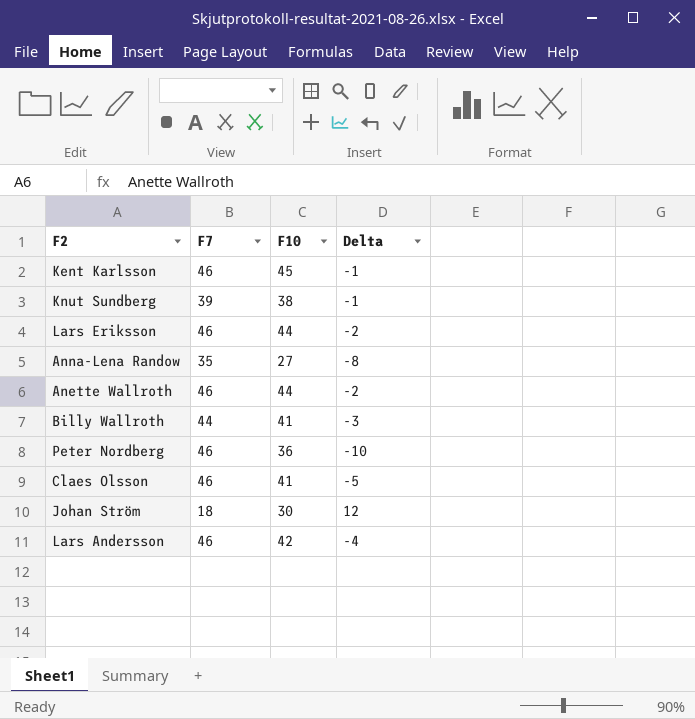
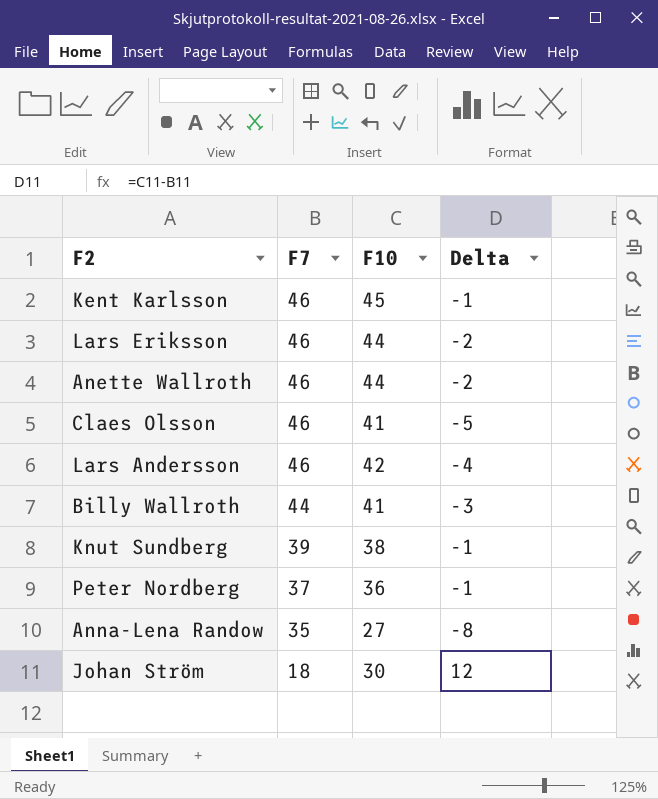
row order: none -> F7 descending
Peter Nordberg | F7: 46 -> 37
Peter Nordberg | Delta: -10 -> -1

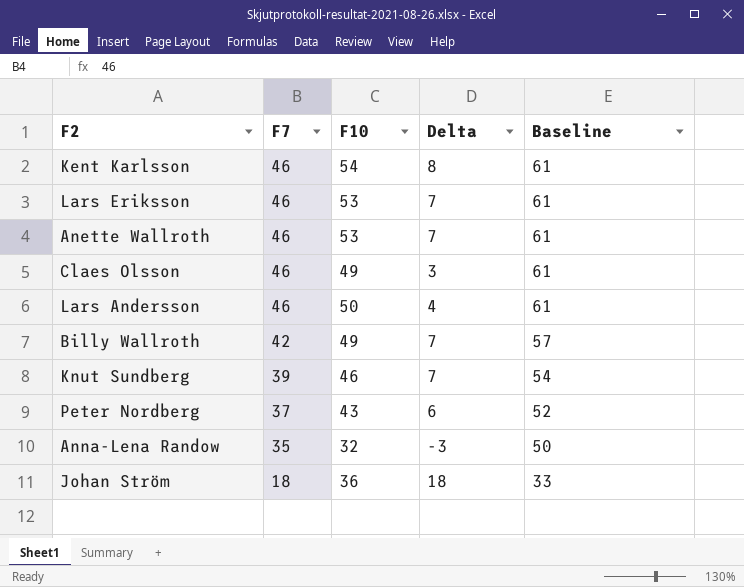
column Baseline | formula: none -> [F7] + 15
Kent Karlsson | F10: 45 -> 54
Kent Karlsson | Delta: -1 -> 8
Lars Eriksson | F10: 44 -> 53
Lars Eriksson | Delta: -2 -> 7
Anette Wallroth | F10: 44 -> 53
Anette Wallroth | Delta: -2 -> 7
Claes Olsson | F10: 41 -> 49
Claes Olsson | Delta: -5 -> 3
Lars Andersson | F10: 42 -> 50
Lars Andersson | Delta: -4 -> 4
Billy Wallroth | F7: 44 -> 42
Billy Wallroth | F10: 41 -> 49
Billy Wallroth | Delta: -3 -> 7
Knut Sundberg | F10: 38 -> 46
Knut Sundberg | Delta: -1 -> 7
Peter Nordberg | F10: 36 -> 43
Peter Nordberg | Delta: -1 -> 6
Anna-Lena Randow | F10: 27 -> 32
Anna-Lena Randow | Delta: -8 -> -3
Johan Ström | F10: 30 -> 36
Johan Ström | Delta: 12 -> 18

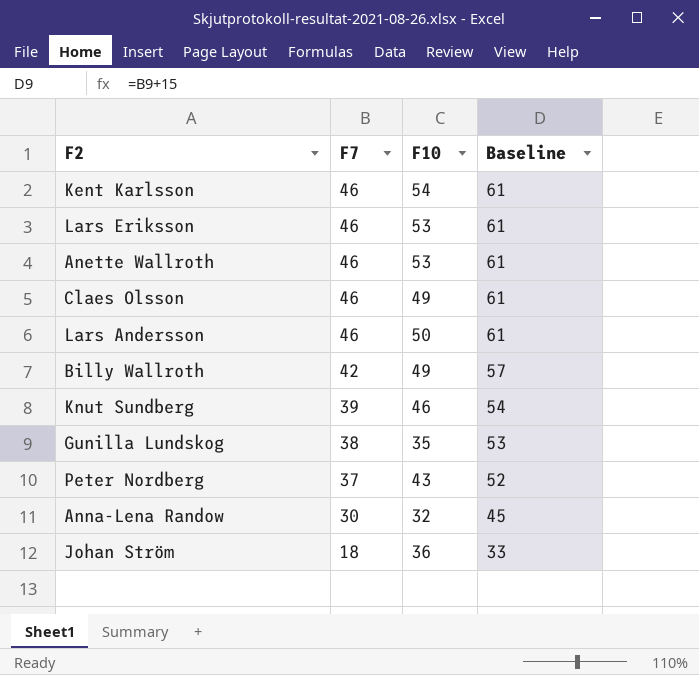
column Delta | formula: [F10] - [F7] -> none
row Gunilla Lundskog: none -> 38 | 35 | 53
Anna-Lena Randow | F7: 35 -> 30
Anna-Lena Randow | Baseline: 50 -> 45

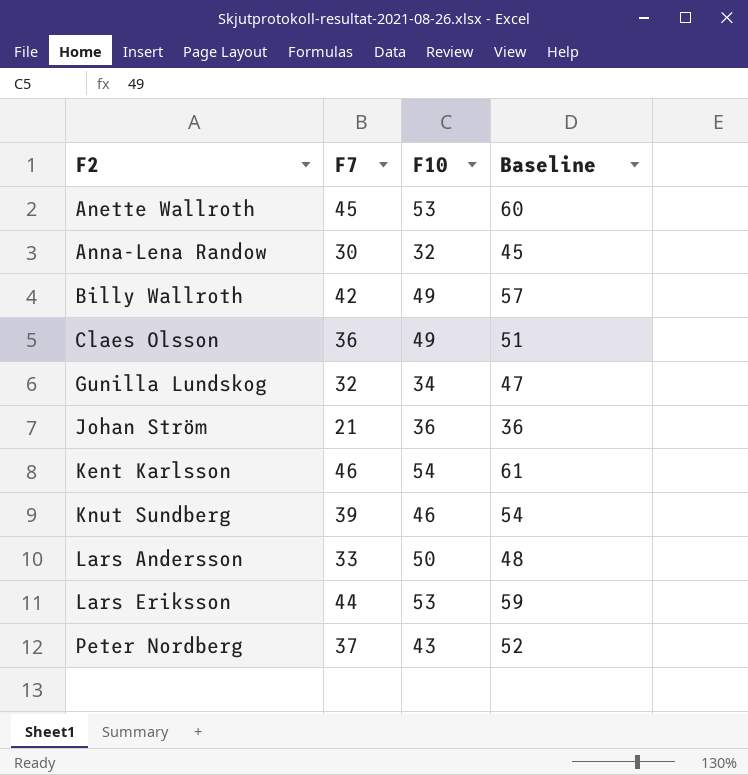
row order: F7 descending -> F2 ascending
Anette Wallroth | F7: 46 -> 45
Anette Wallroth | Baseline: 61 -> 60
Claes Olsson | F7: 46 -> 36
Claes Olsson | Baseline: 61 -> 51
Gunilla Lundskog | F7: 38 -> 32
Gunilla Lundskog | F10: 35 -> 34
Gunilla Lundskog | Baseline: 53 -> 47
Johan Ström | F7: 18 -> 21
Johan Ström | Baseline: 33 -> 36
Lars Andersson | F7: 46 -> 33
Lars Andersson | Baseline: 61 -> 48
Lars Eriksson | F7: 46 -> 44
Lars Eriksson | Baseline: 61 -> 59

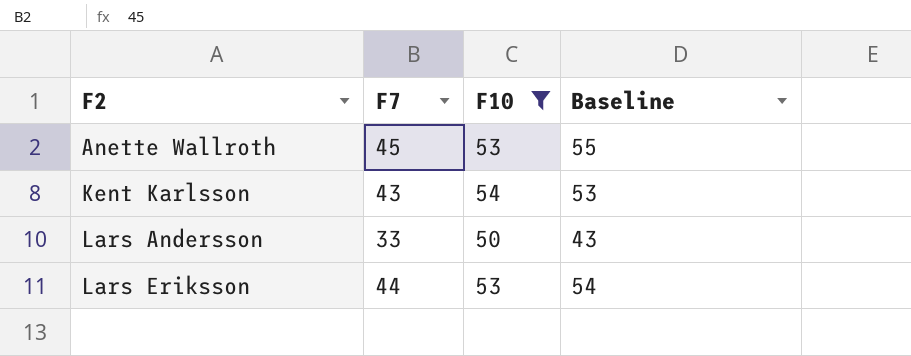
filter: none -> F10 >= 50
column Baseline | formula: [F7] + 15 -> [F7] + 10
Kent Karlsson | F7: 46 -> 43

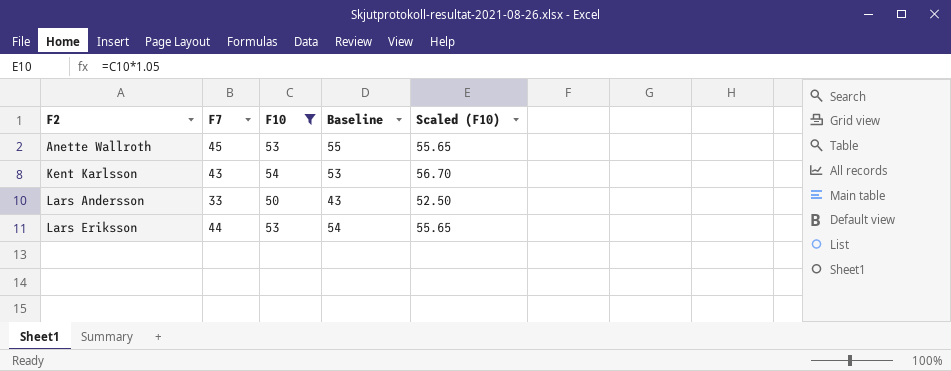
column Scaled (F10) | formula: none -> [F10] * 1.05

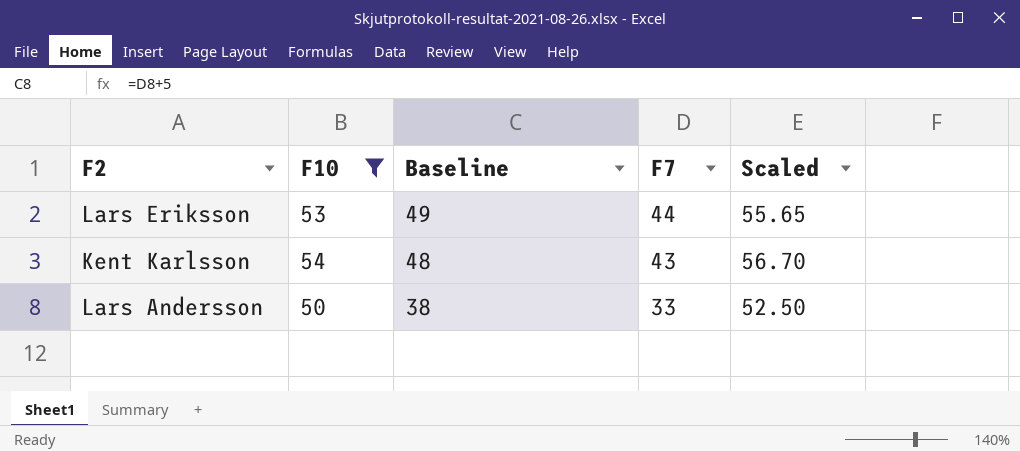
row order: F2 ascending -> Baseline descending
column Baseline | formula: [F7] + 10 -> [F7] + 5
column F7 | position: 2 -> 4
column name: Scaled (F10) -> Scaled
row Anette Wallroth: 45 | 53 | 55 | 55.65 -> none

